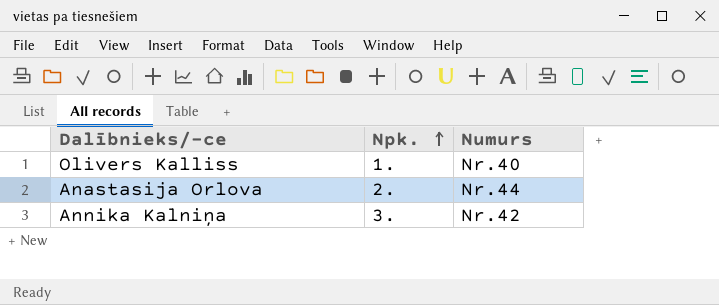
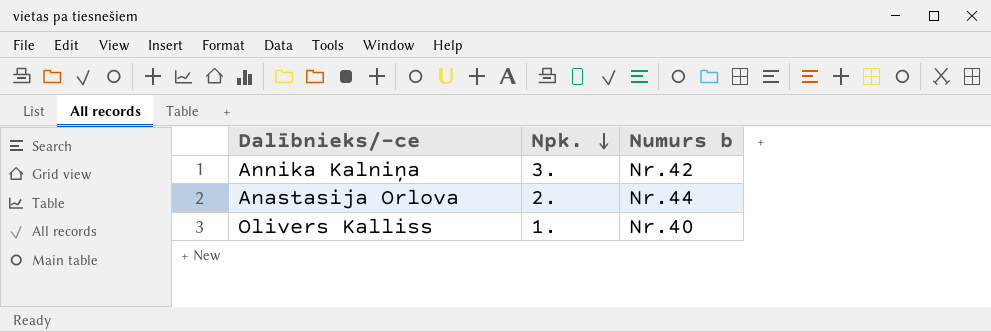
row order: Npk. ascending -> Npk. descending
column name: Numurs -> Numurs b

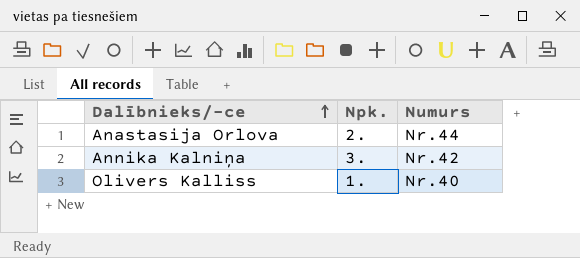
row order: Npk. descending -> Dalībnieks/-ce ascending
column name: Numurs b -> Numurs

